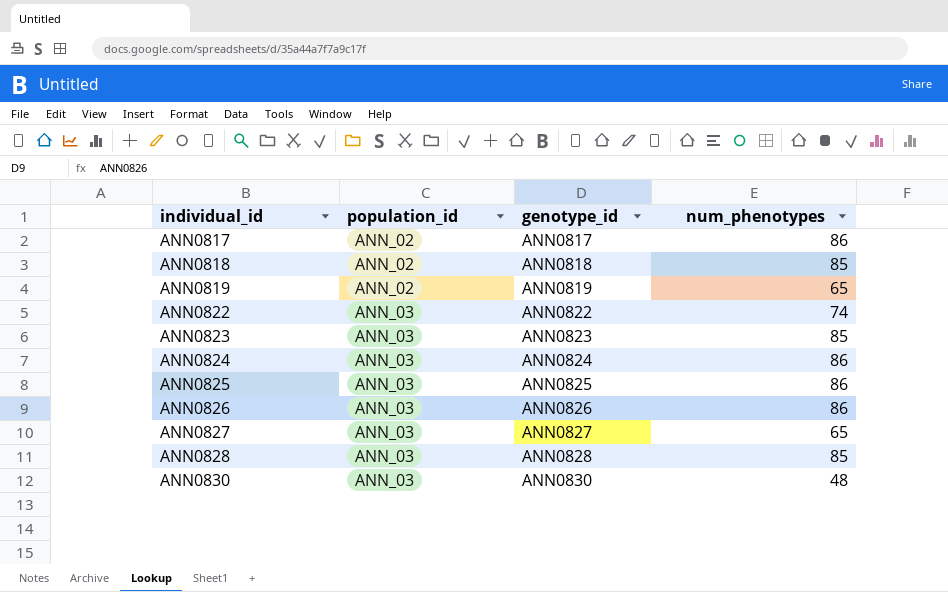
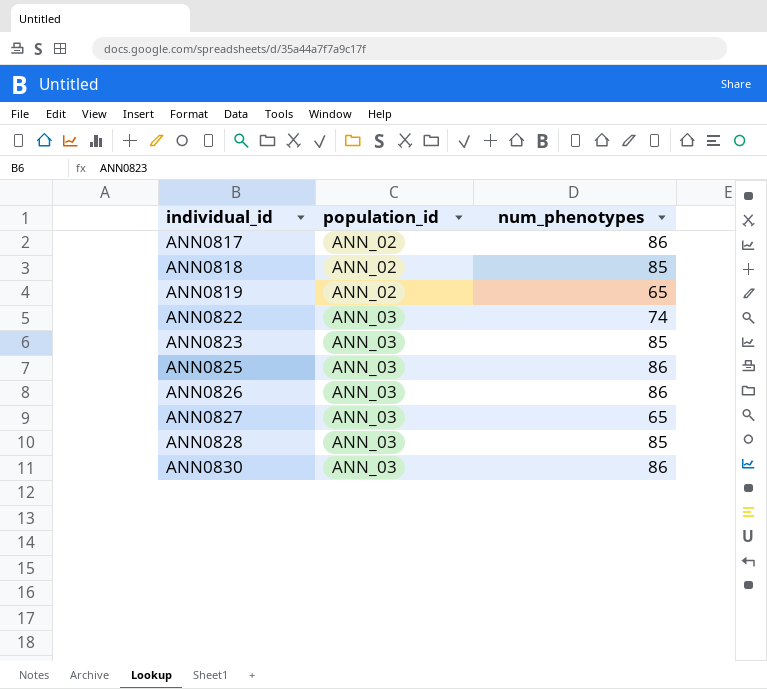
column genotype_id | position: 3 -> none
row ANN0824: ANN_03 | ANN0824 | 86 -> none
ANN0830 | num_phenotypes: 48 -> 86

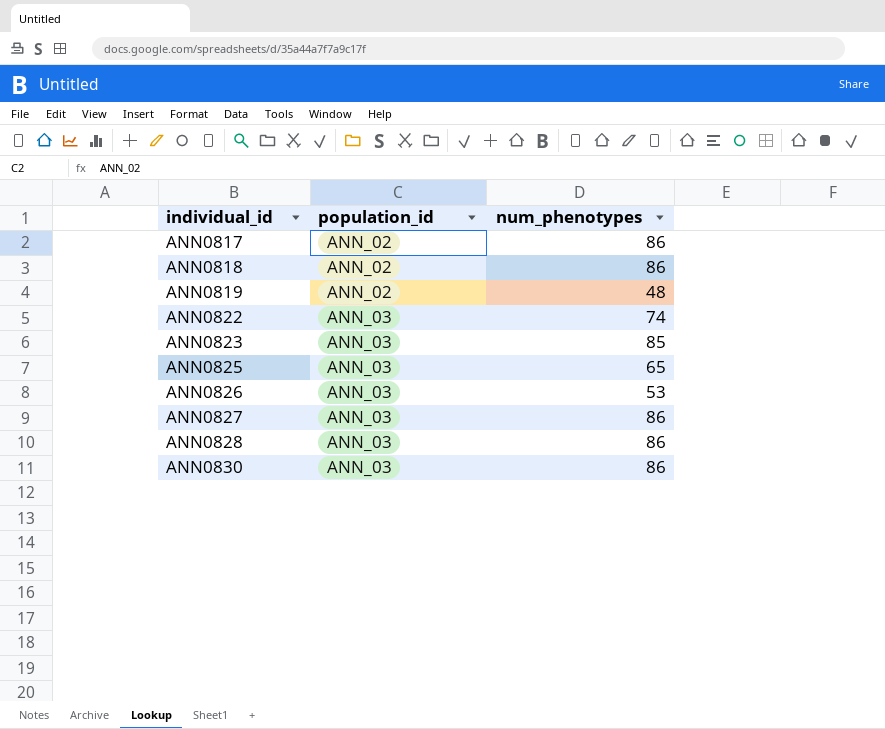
ANN0818 | num_phenotypes: 85 -> 86
ANN0819 | num_phenotypes: 65 -> 48
ANN0825 | num_phenotypes: 86 -> 65
ANN0826 | num_phenotypes: 86 -> 53
ANN0827 | num_phenotypes: 65 -> 86
ANN0828 | num_phenotypes: 85 -> 86

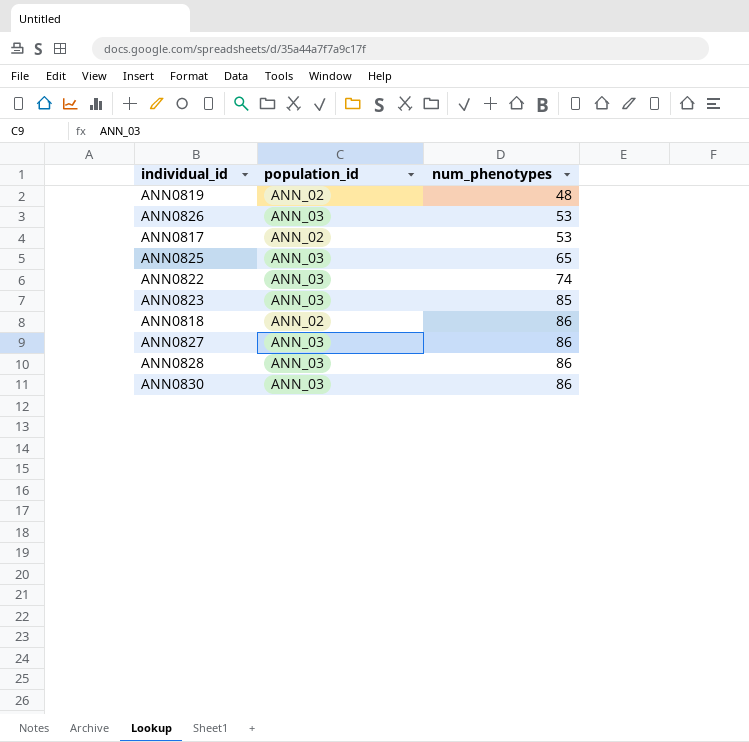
row order: individual_id ascending -> num_phenotypes ascending
ANN0817 | num_phenotypes: 86 -> 53

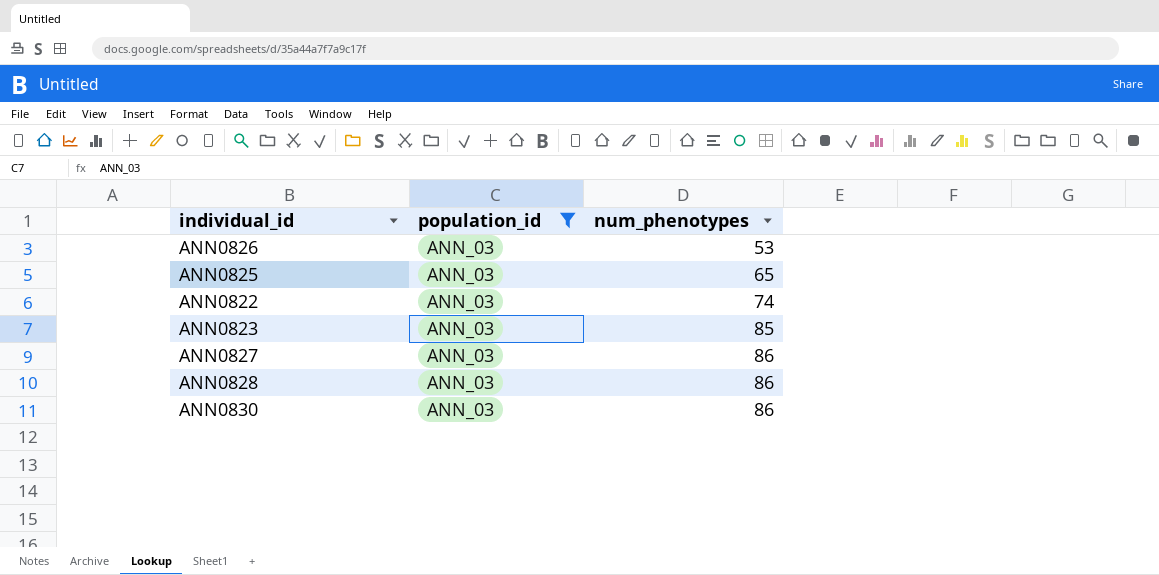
filter: none -> population_id = ANN_03

